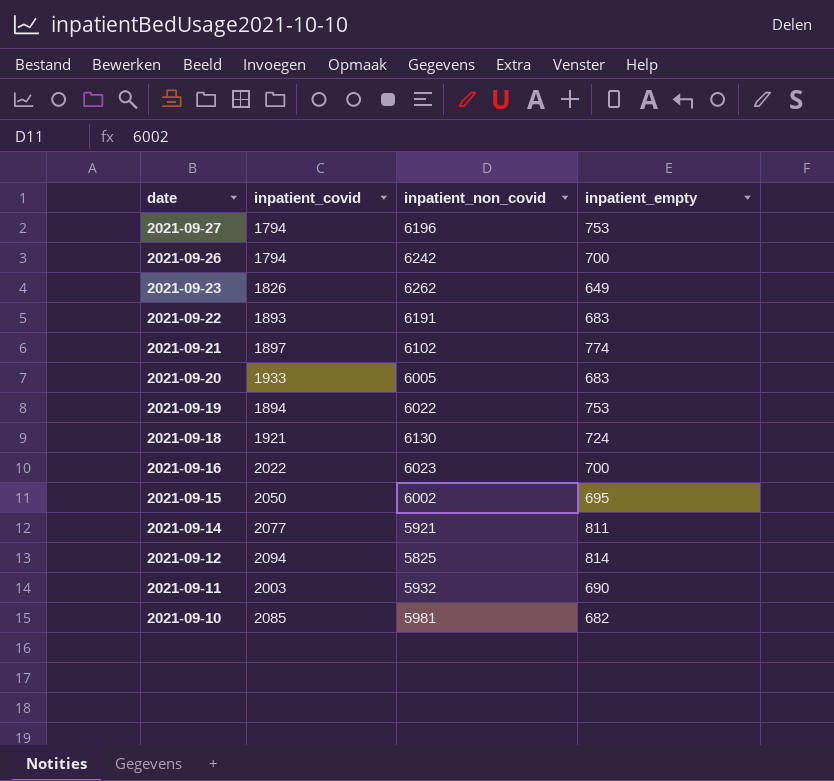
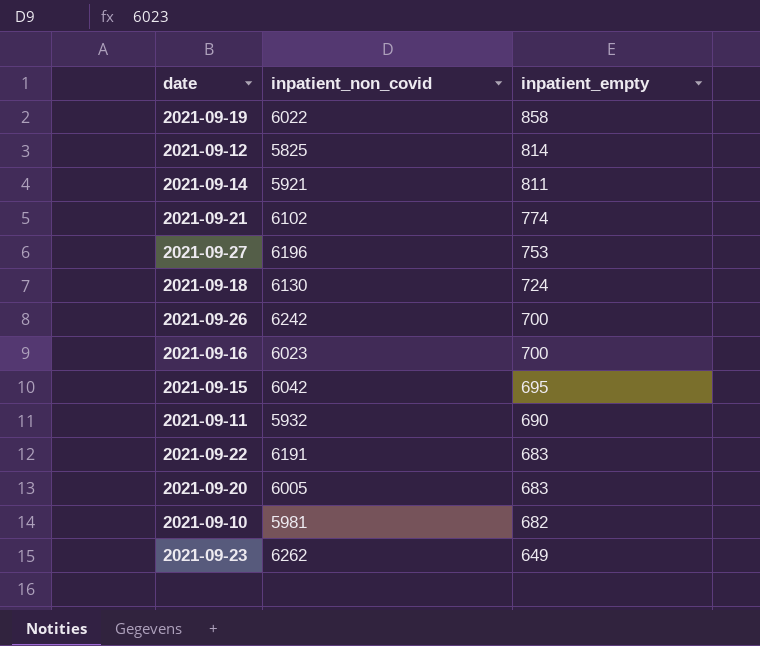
row order: date descending -> inpatient_empty descending
column inpatient_covid | position: 2 -> none
2021-09-19 | inpatient_empty: 753 -> 858
2021-09-15 | inpatient_non_covid: 6002 -> 6042

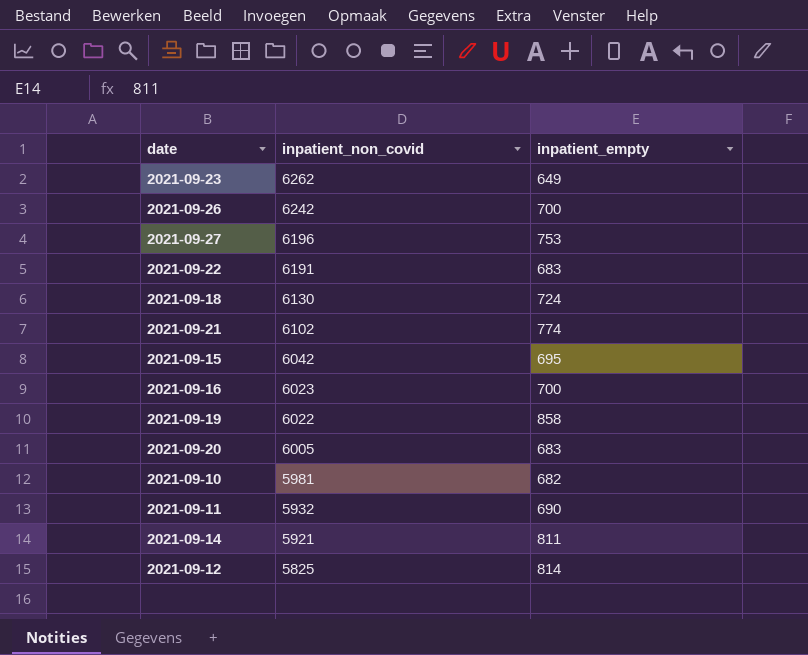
row order: inpatient_empty descending -> inpatient_non_covid descending

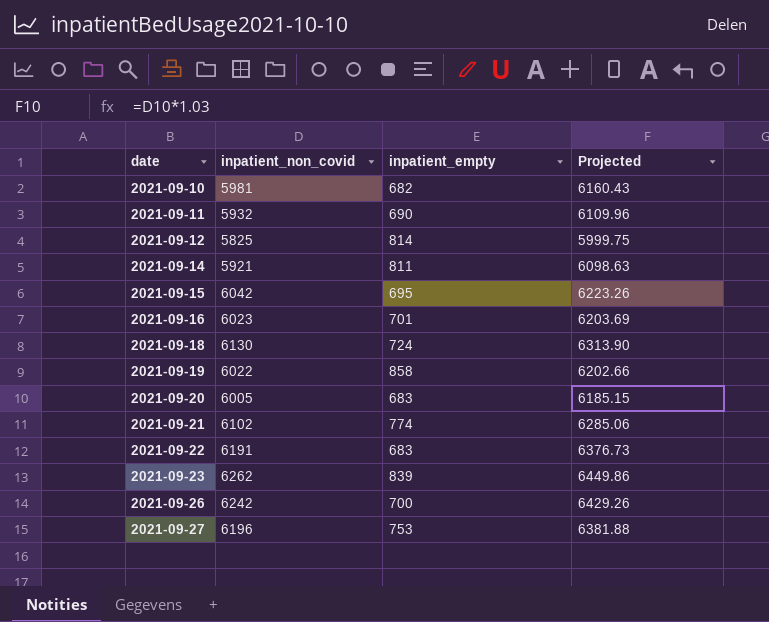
row order: inpatient_non_covid descending -> date ascending
column Projected | formula: none -> [inpatient_non_covid] * 1.03
2021-09-16 | inpatient_empty: 700 -> 701
2021-09-23 | inpatient_empty: 649 -> 839

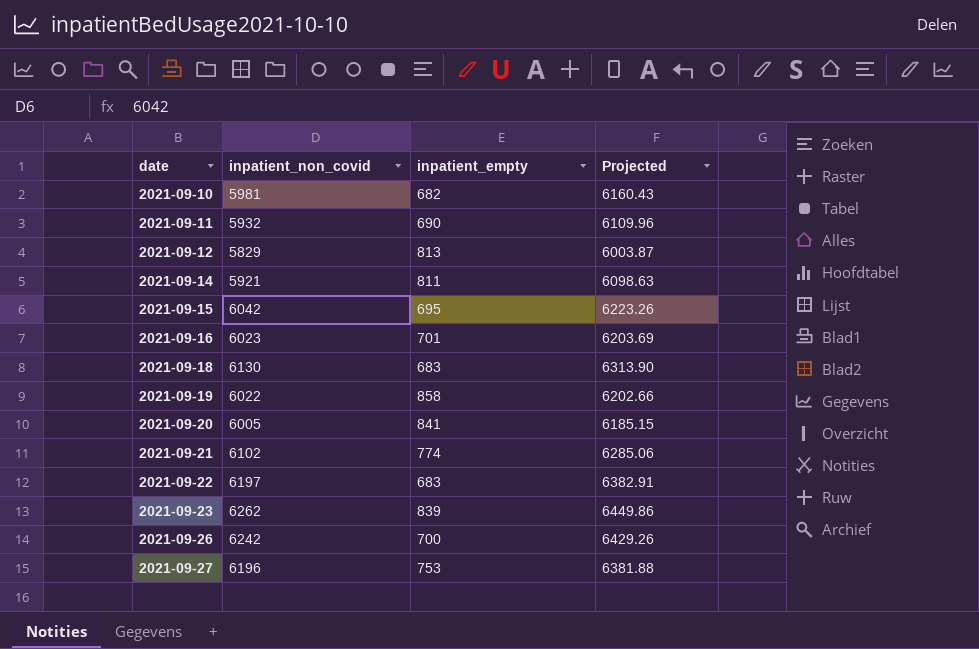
2021-09-12 | inpatient_non_covid: 5825 -> 5829
2021-09-12 | inpatient_empty: 814 -> 813
2021-09-12 | Projected: 5999.75 -> 6003.87
2021-09-18 | inpatient_empty: 724 -> 683
2021-09-20 | inpatient_empty: 683 -> 841
2021-09-22 | inpatient_non_covid: 6191 -> 6197
2021-09-22 | Projected: 6376.73 -> 6382.91

